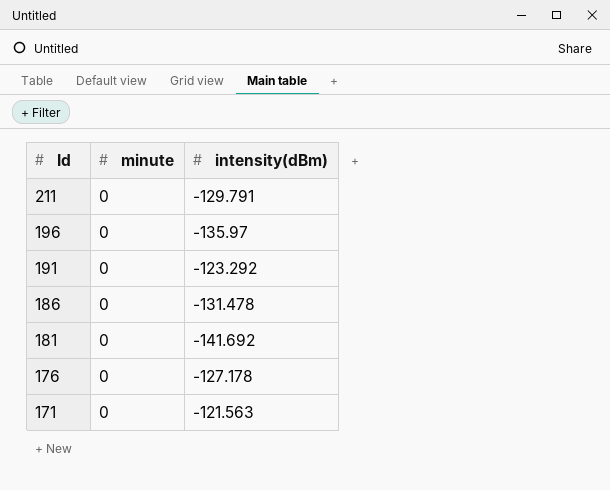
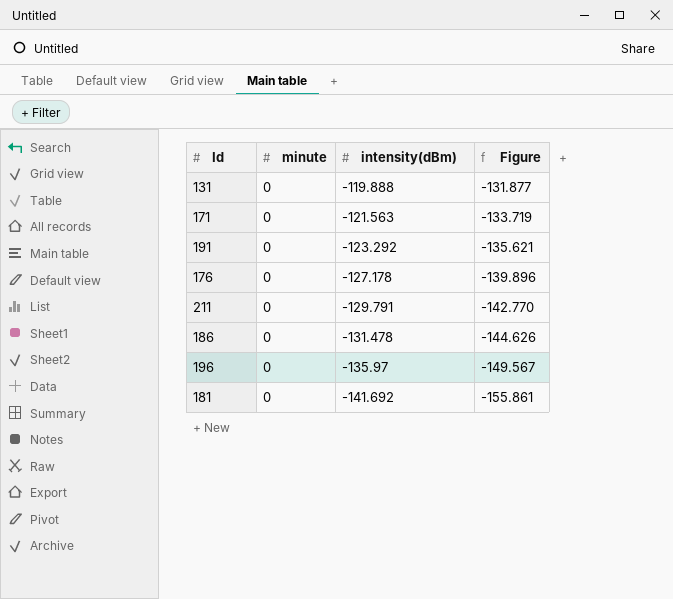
row order: Id descending -> intensity(dBm) descending
column Figure | formula: none -> [intensity(dBm)] * 1.1
row 131: none -> 0 | -119.888 | -131.877

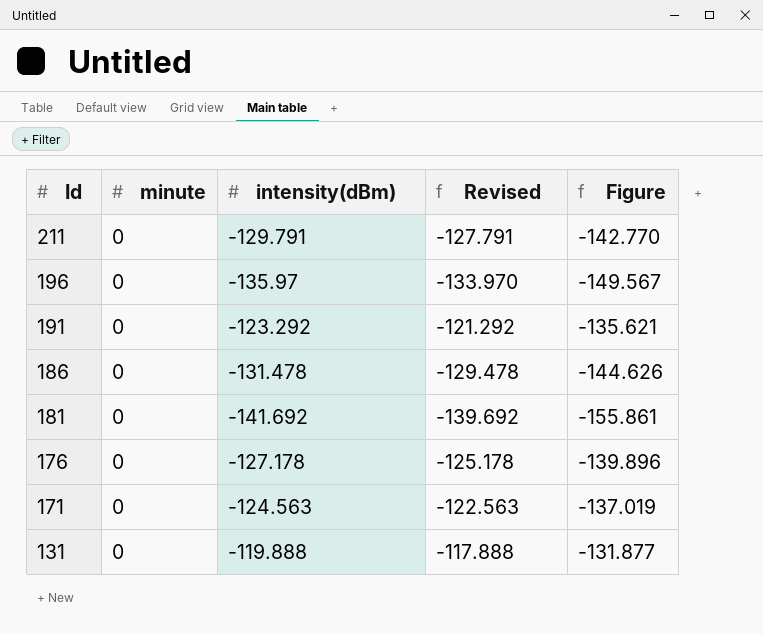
row order: intensity(dBm) descending -> Id descending
column Revised | formula: none -> [intensity(dBm)] + 2
171 | intensity(dBm): -121.563 -> -124.563
171 | Figure: -133.719 -> -137.019

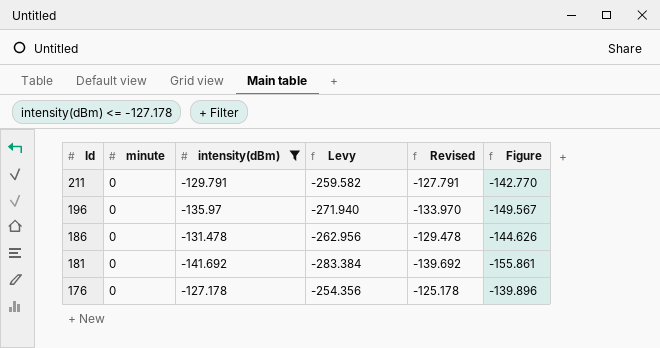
filter: none -> intensity(dBm) <= -127.178
column Levy | formula: none -> [intensity(dBm)] * 2

